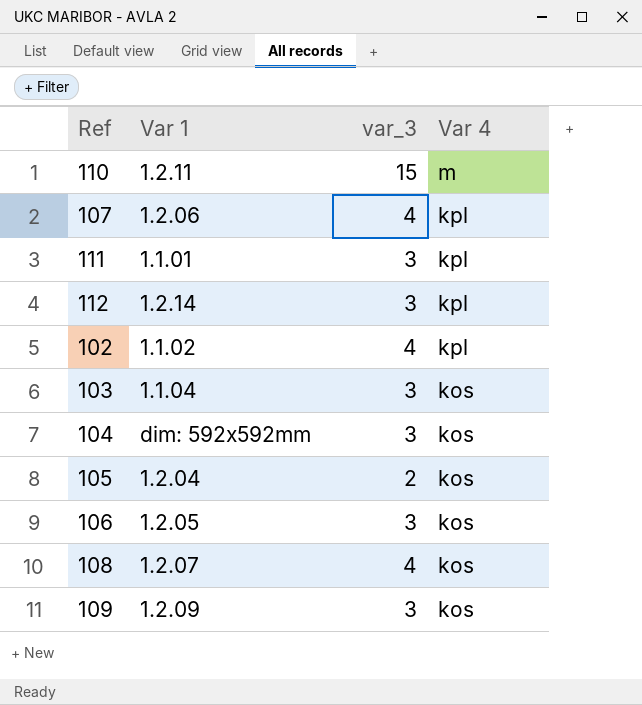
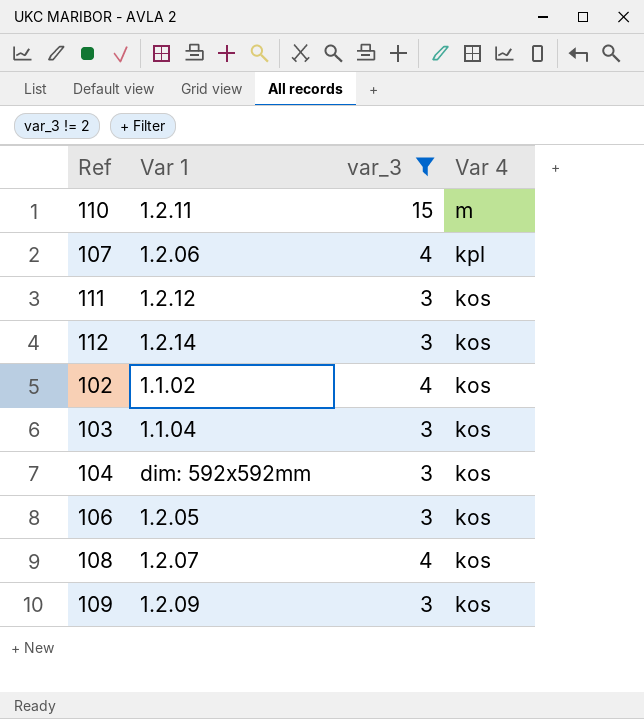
filter: none -> var_3 != 2
111 | Var 1: 1.1.01 -> 1.2.12
111 | Var 4: kpl -> kos
112 | Var 4: kpl -> kos
102 | Var 4: kpl -> kos

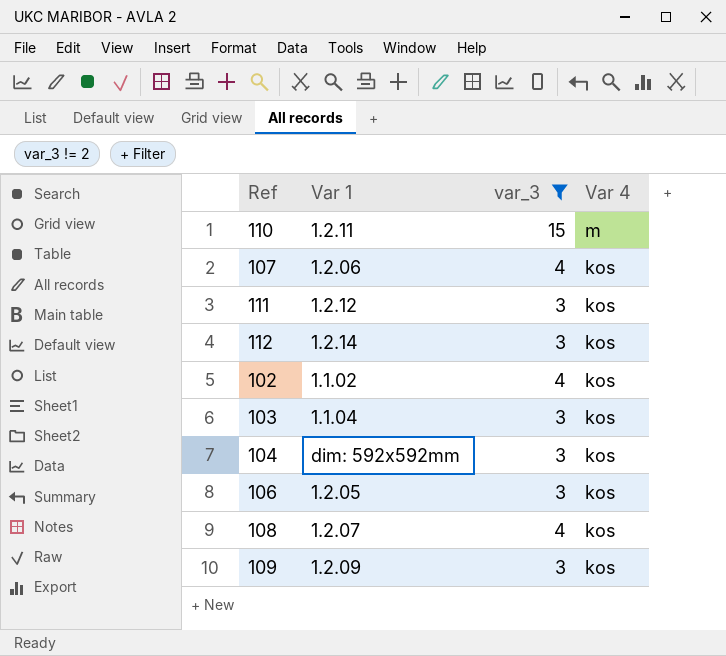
107 | Var 4: kpl -> kos

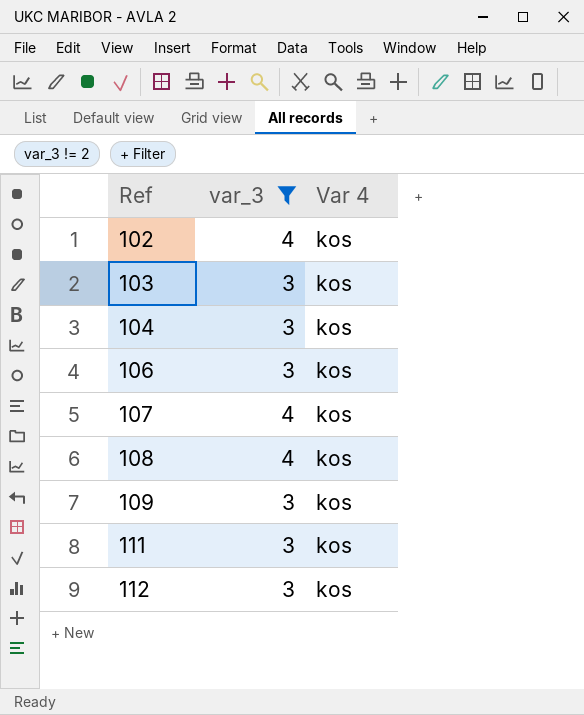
row order: Var 4 descending -> Ref ascending
column Var 1 | position: 2 -> none
row 110: 1.2.11 | 15 | m -> none

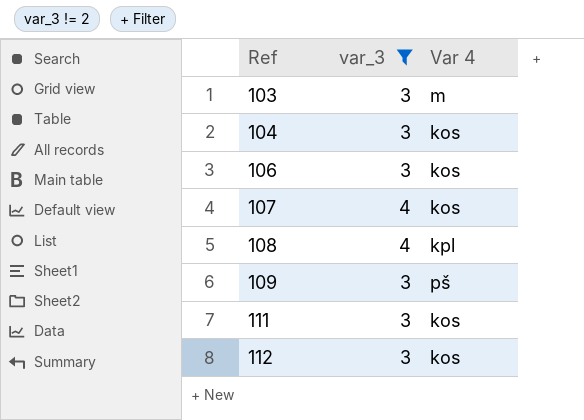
row 102: 4 | kos -> none
103 | Var 4: kos -> m
108 | Var 4: kos -> kpl
109 | Var 4: kos -> pš

